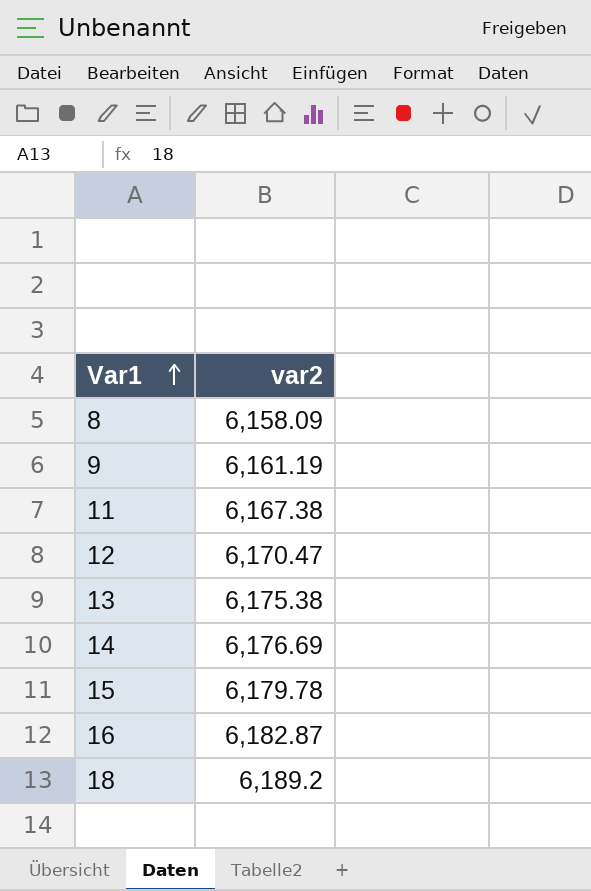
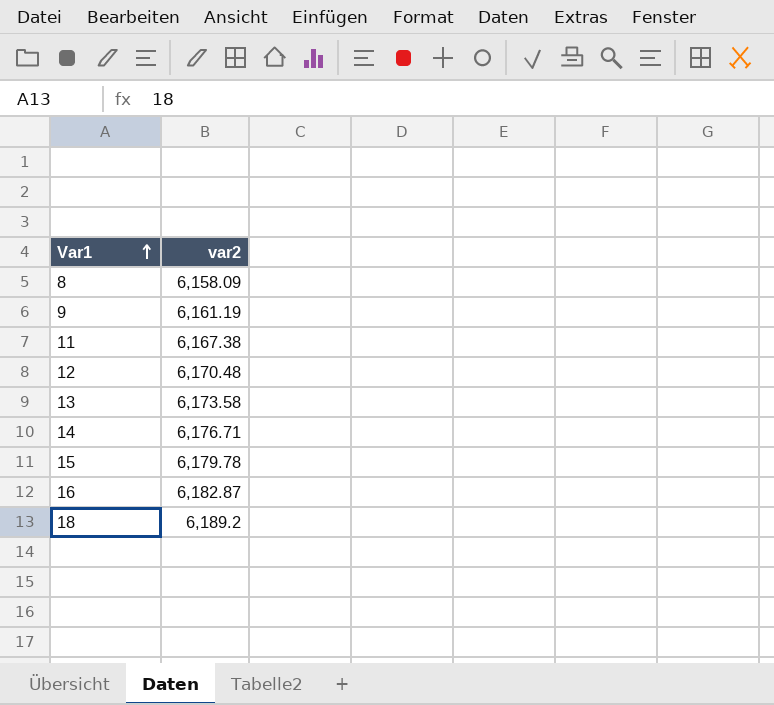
12 | var2: 6,170.47 -> 6,170.48
13 | var2: 6,175.38 -> 6,173.58
14 | var2: 6,176.69 -> 6,176.71

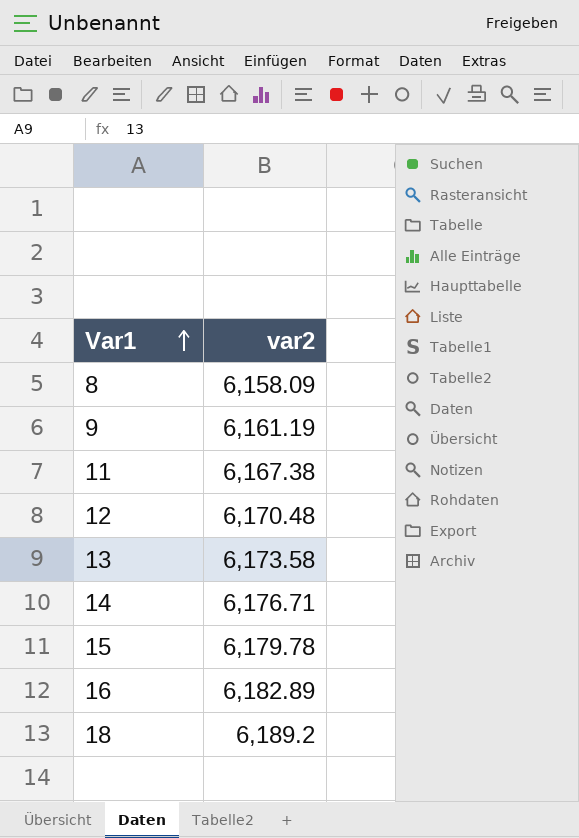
16 | var2: 6,182.87 -> 6,182.89

